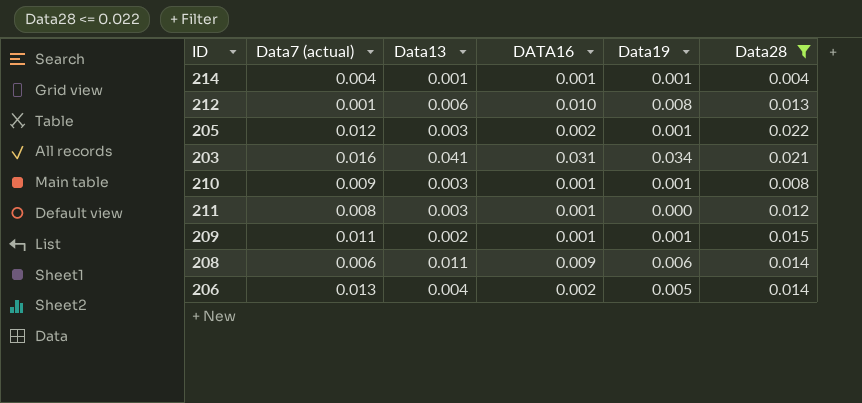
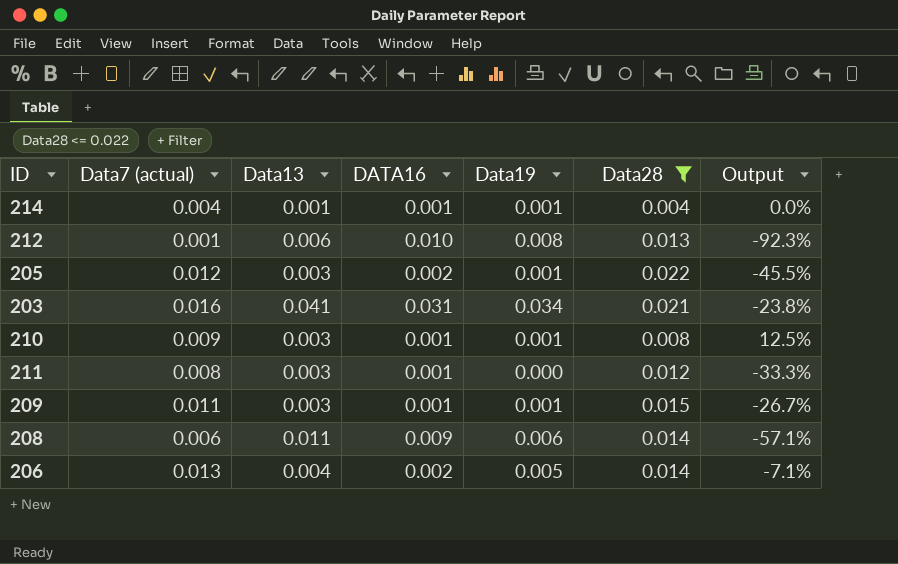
column Output | formula: none -> ([Data7 (actual)] - [Data28]) / [Data28]
209 | Data13: 0.002 -> 0.003

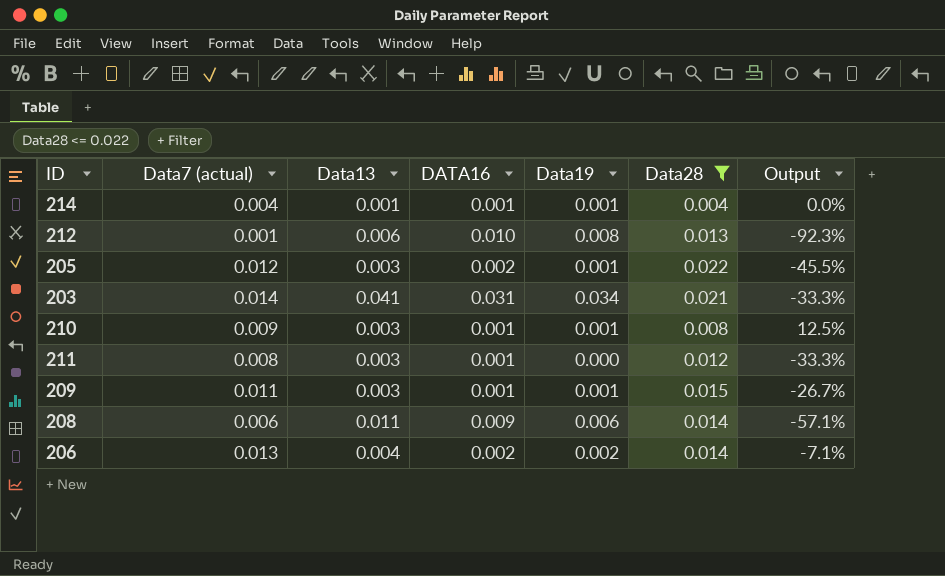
203 | Data7 (actual): 0.016 -> 0.014
203 | Output: -23.8% -> -33.3%
206 | Data19: 0.005 -> 0.002

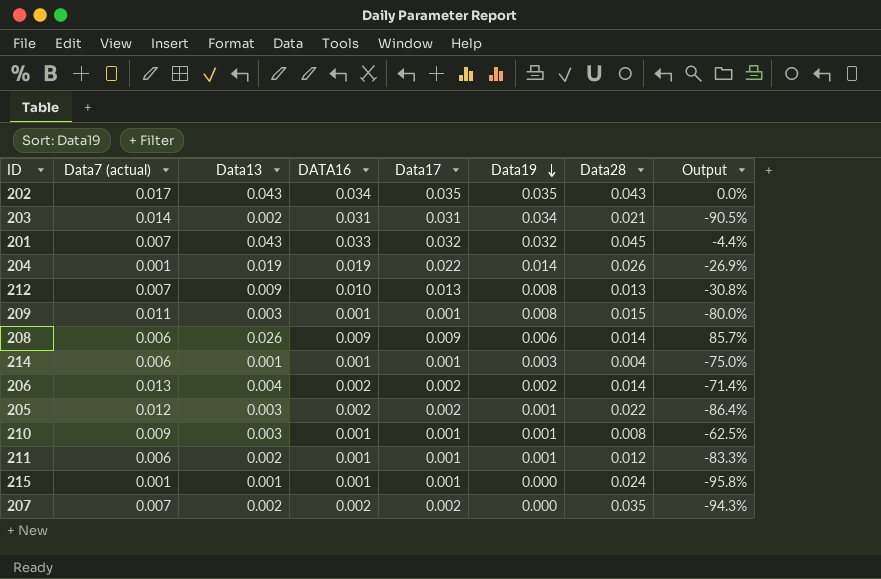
filter: Data28 <= 0.022 -> none
row order: none -> Data19 descending
column Data17 | position: none -> 5
column Output | formula: ([Data7 (actual)] - [Data28]) / [Data28] -> ([Data13] - [Data28]) / [Data28]
203 | Data13: 0.041 -> 0.002
212 | Data7 (actual): 0.001 -> 0.007
212 | Data13: 0.006 -> 0.009
209 | Data19: 0.001 -> 0.008
208 | Data13: 0.011 -> 0.026
214 | Data7 (actual): 0.004 -> 0.006
214 | Data19: 0.001 -> 0.003
211 | Data7 (actual): 0.008 -> 0.006
211 | Data13: 0.003 -> 0.002
211 | Data19: 0.000 -> 0.001

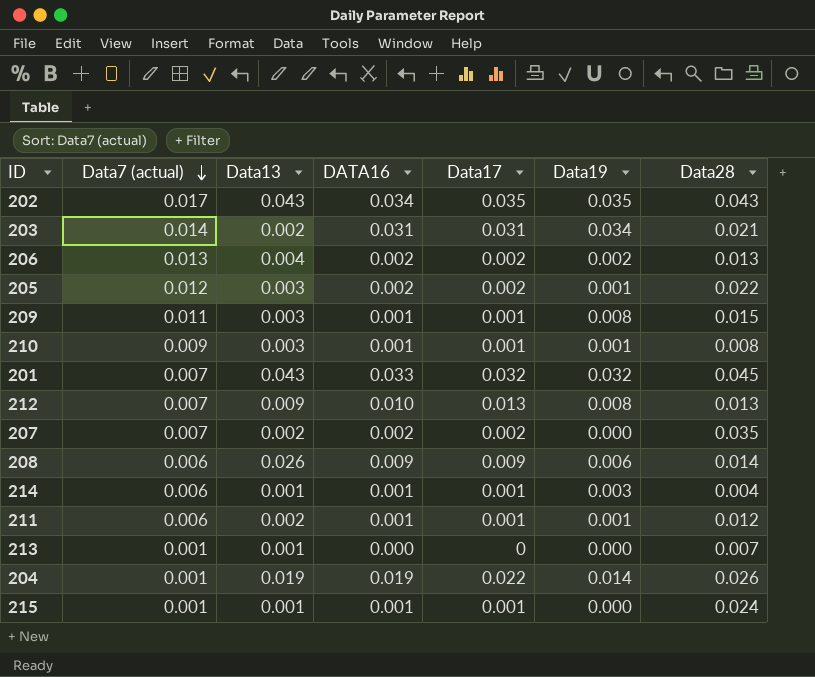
row order: Data19 descending -> Data7 (actual) descending
column Output | formula: ([Data13] - [Data28]) / [Data28] -> none
206 | Data28: 0.014 -> 0.013
row 213: none -> 0.001 | 0.001 | 0.000 | 0 | 0.000 | 0.007

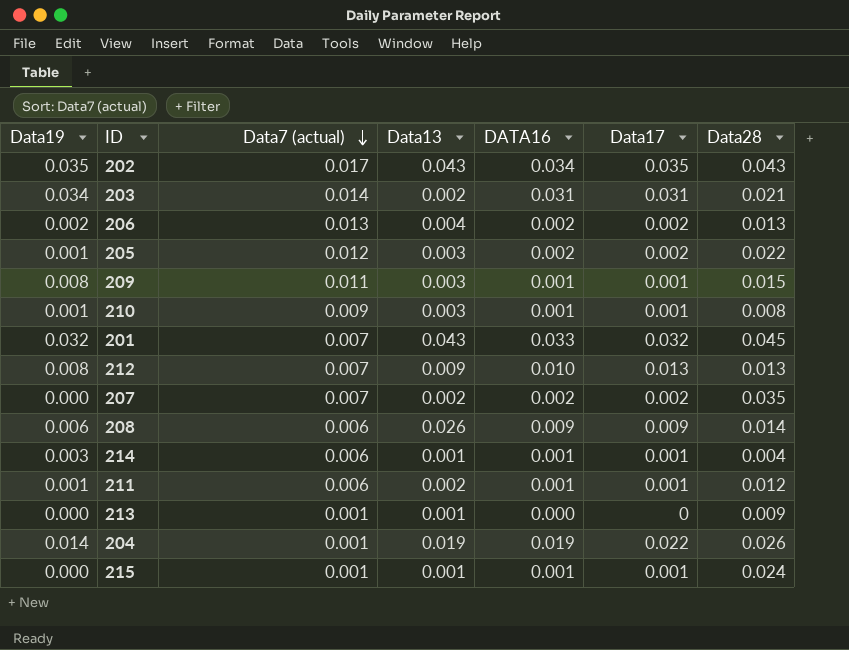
column Data19 | position: 6 -> 1
213 | Data28: 0.007 -> 0.009

